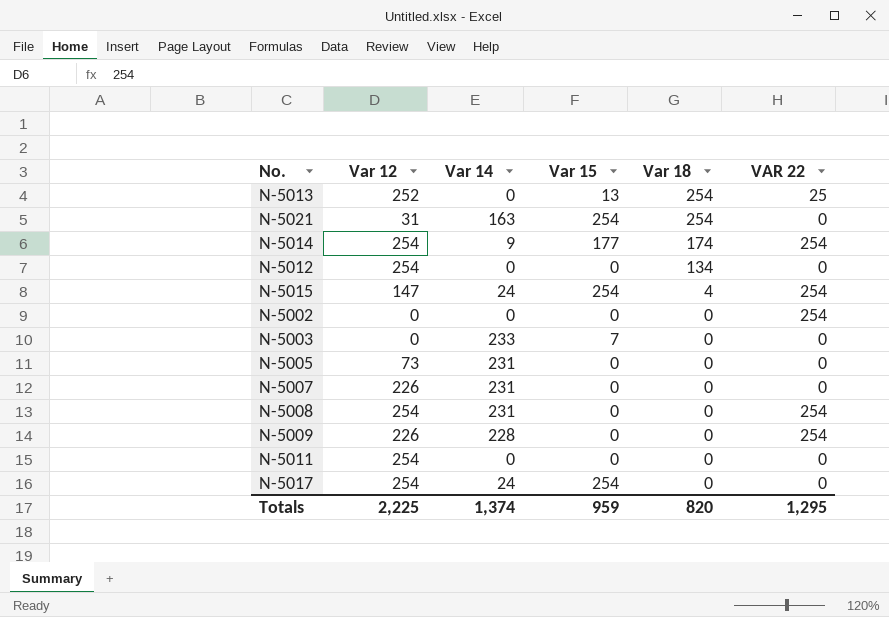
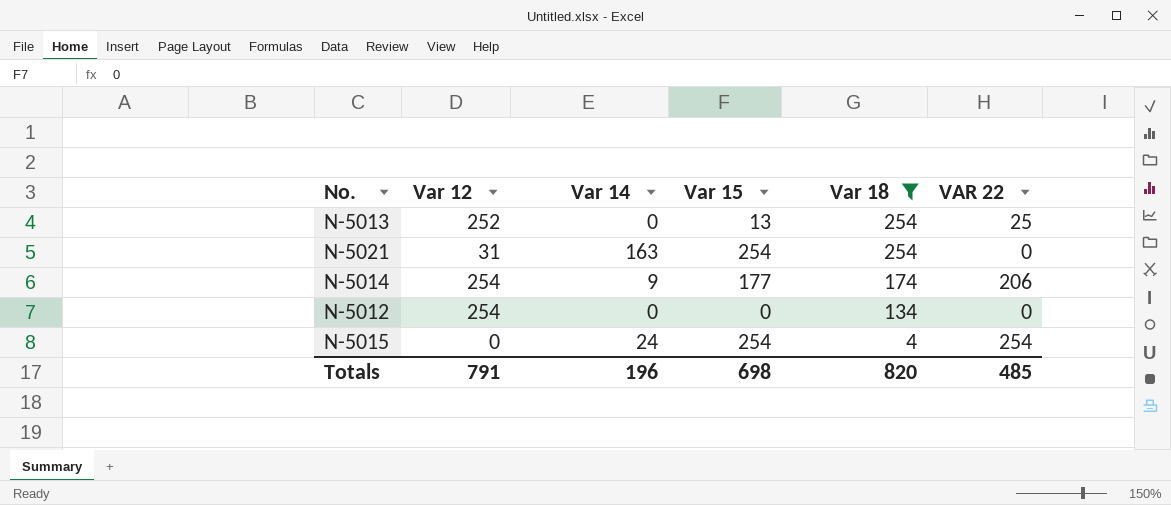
filter: none -> Var 18 != 0
N-5014 | VAR 22: 254 -> 206
N-5015 | Var 12: 147 -> 0
Totals | Var 12: 2,225 -> 791
Totals | Var 14: 1,374 -> 196
Totals | Var 15: 959 -> 698
Totals | VAR 22: 1,295 -> 485

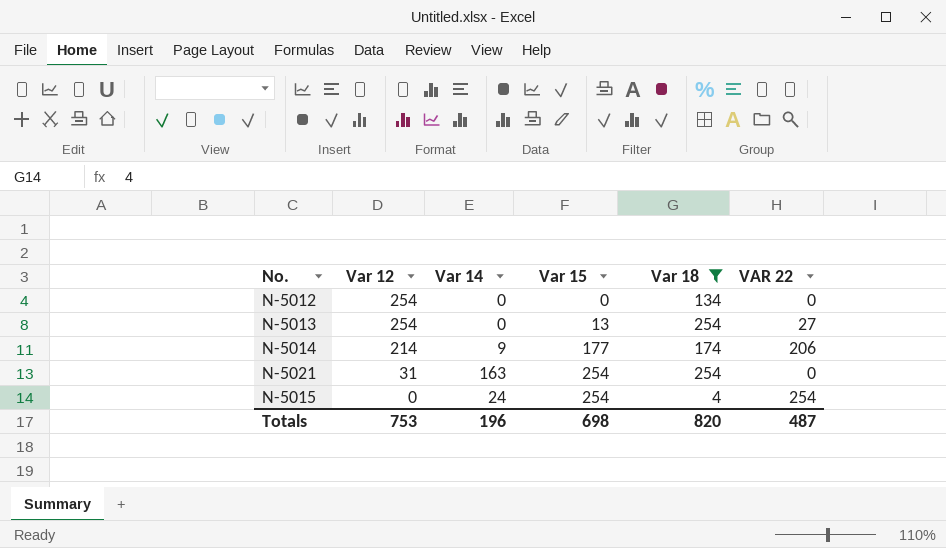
row order: Var 18 descending -> Var 12 descending
N-5013 | Var 12: 252 -> 254
N-5013 | VAR 22: 25 -> 27
N-5014 | Var 12: 254 -> 214
Totals | Var 12: 791 -> 753
Totals | VAR 22: 485 -> 487

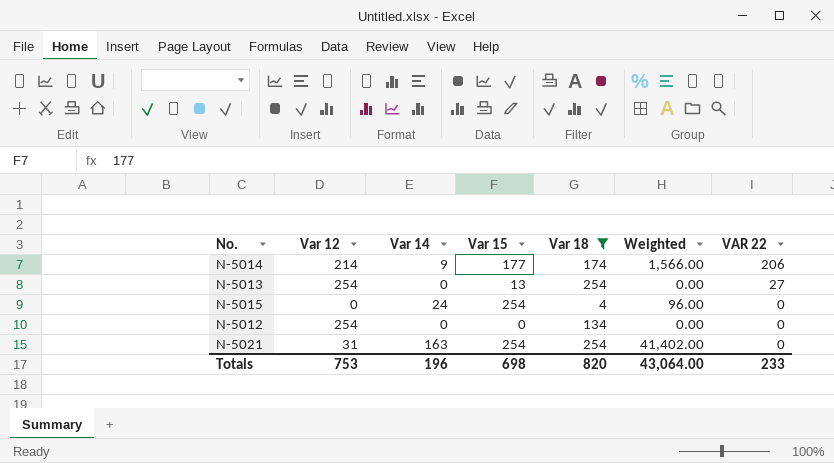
row order: Var 12 descending -> VAR 22 descending
column Weighted | formula: none -> [Var 14] * [Var 18]
N-5015 | VAR 22: 254 -> 0
Totals | VAR 22: 487 -> 233

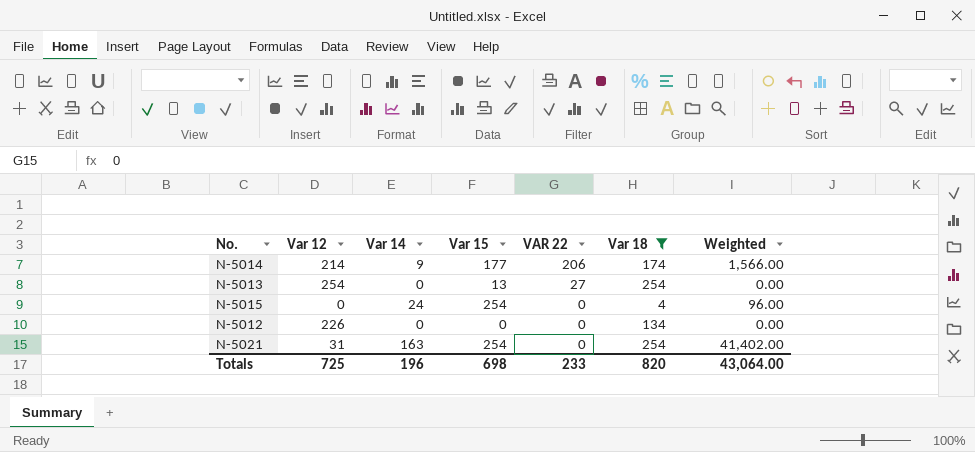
column VAR 22 | position: 7 -> 5
N-5012 | Var 12: 254 -> 226
Totals | Var 12: 753 -> 725

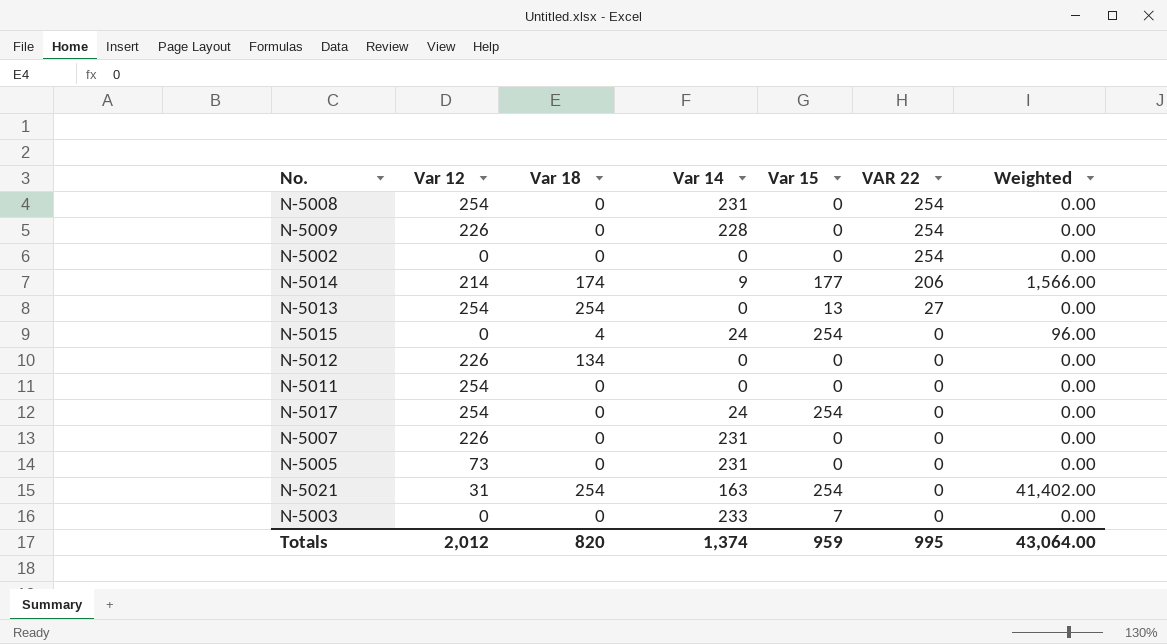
filter: Var 18 != 0 -> none
column Var 18 | position: 6 -> 3
Totals | Var 12: 725 -> 2,012
Totals | Var 14: 196 -> 1,374
Totals | Var 15: 698 -> 959
Totals | VAR 22: 233 -> 995

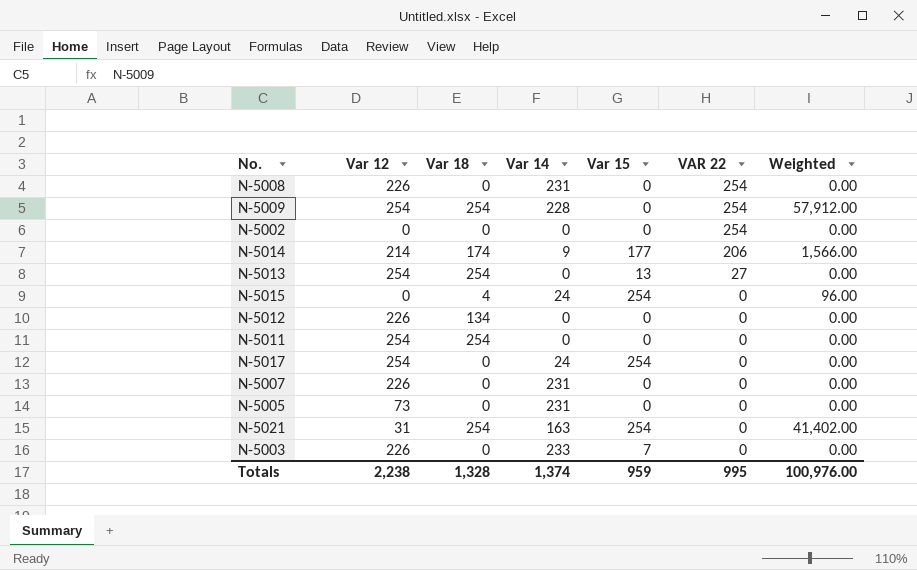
N-5008 | Var 12: 254 -> 226
N-5009 | Var 12: 226 -> 254
N-5009 | Var 18: 0 -> 254
N-5009 | Weighted: 0.00 -> 57,912.00
N-5011 | Var 18: 0 -> 254
N-5003 | Var 12: 0 -> 226
Totals | Var 12: 2,012 -> 2,238
Totals | Var 18: 820 -> 1,328
Totals | Weighted: 43,064.00 -> 100,976.00

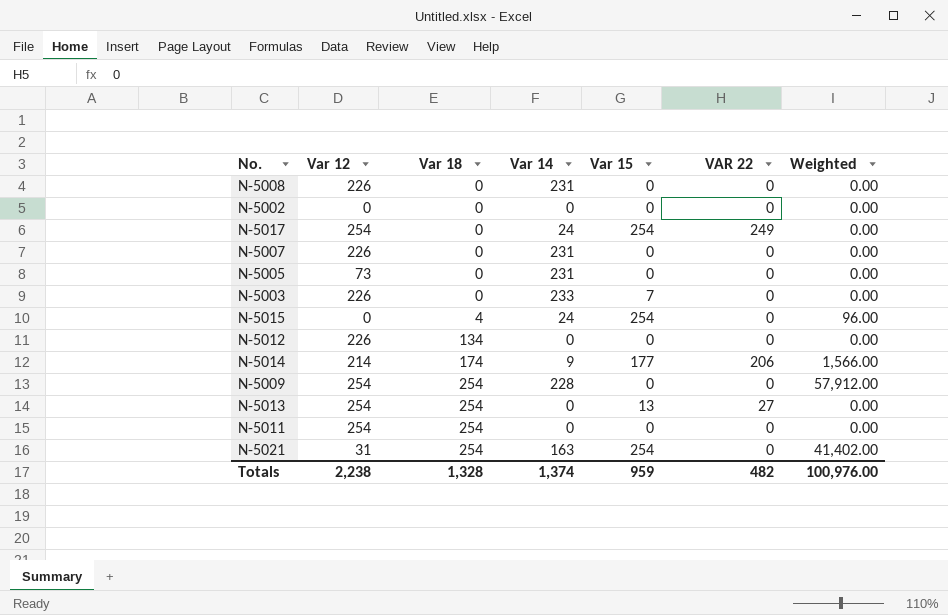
row order: VAR 22 descending -> Var 18 ascending
N-5008 | VAR 22: 254 -> 0
N-5002 | VAR 22: 254 -> 0
N-5017 | VAR 22: 0 -> 249
N-5009 | VAR 22: 254 -> 0
Totals | VAR 22: 995 -> 482

